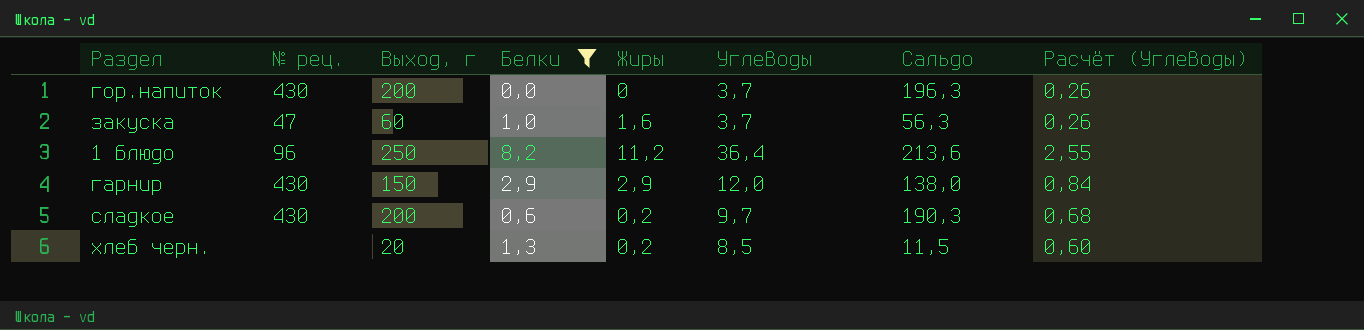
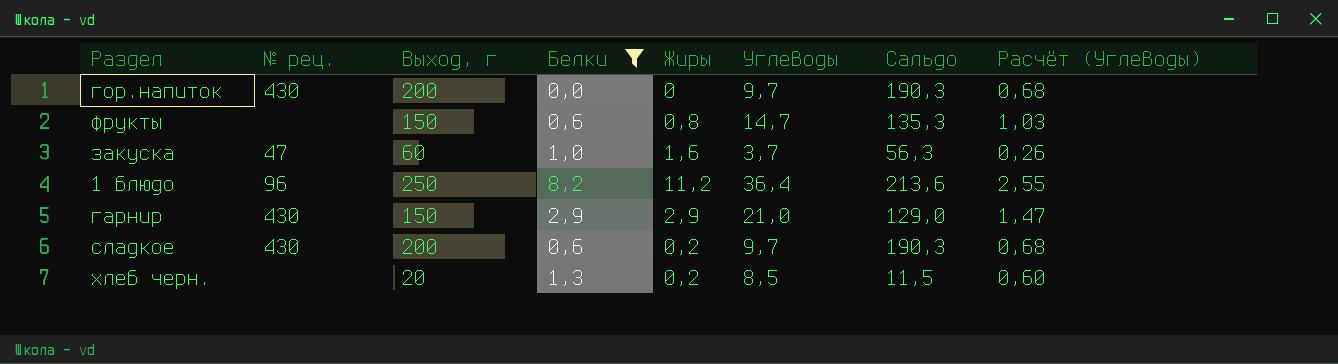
гор.напиток | Углеводы: 3,7 -> 9,7
гор.напиток | Сальдо: 196,3 -> 190,3
гор.напиток | Расчёт (Углеводы): 0,26 -> 0,68
row фрукты: none -> none | 150 | 0,6 | 0,8 | 14,7 | 135,3 | 1,03
гарнир | Углеводы: 12,0 -> 21,0
гарнир | Сальдо: 138,0 -> 129,0
гарнир | Расчёт (Углеводы): 0,84 -> 1,47

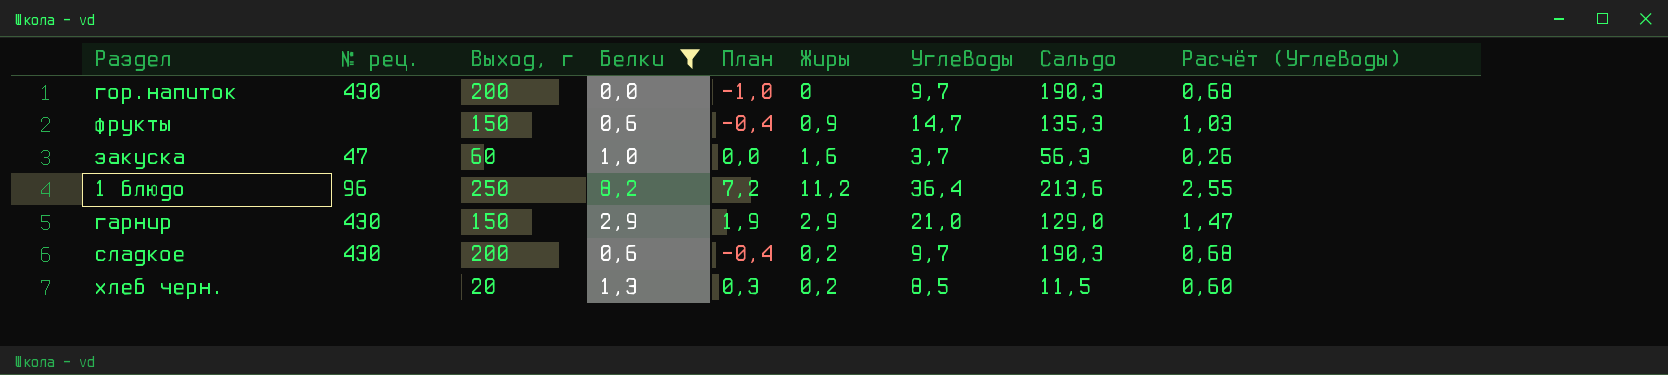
column План | formula: none -> [Белки] - 1
фрукты | Жиры: 0,8 -> 0,9

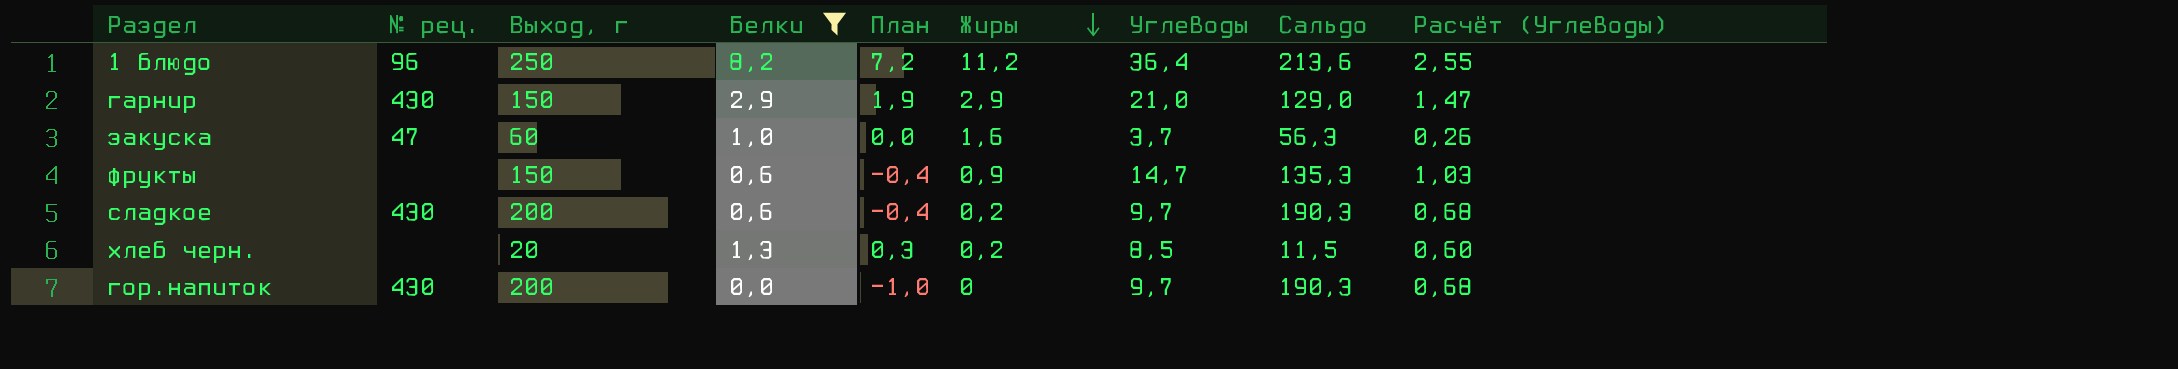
row order: none -> Жиры descending

